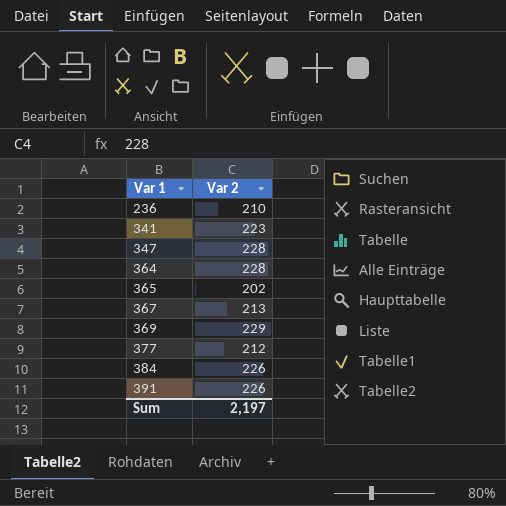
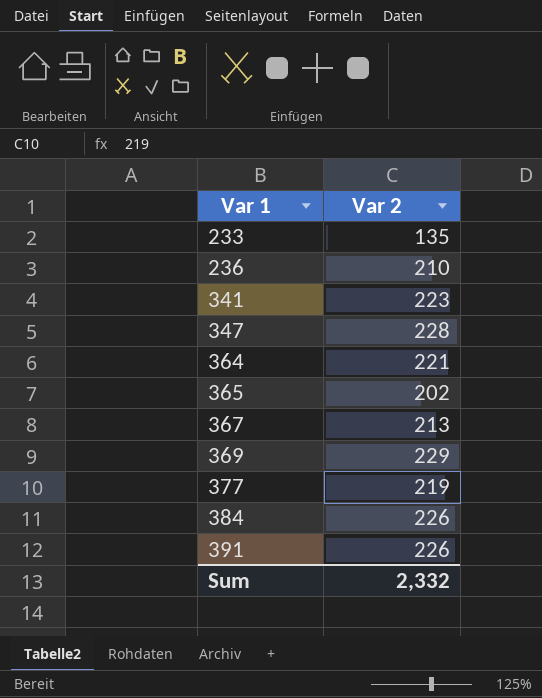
row 233: none -> 135
364 | Var 2: 228 -> 221
377 | Var 2: 212 -> 219
Sum | Var 2: 2,197 -> 2,332

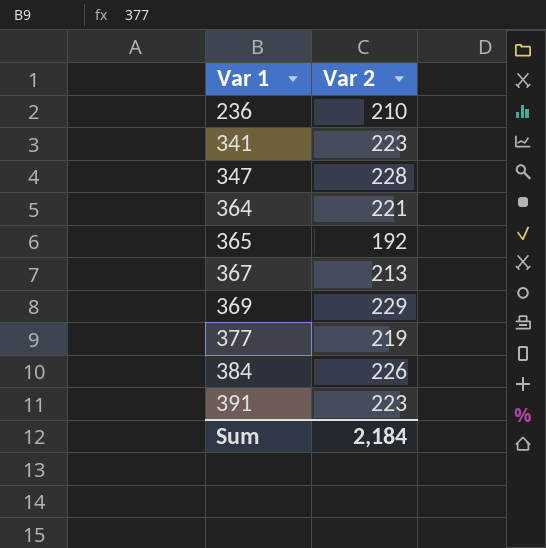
row 233: 135 -> none
365 | Var 2: 202 -> 192
391 | Var 2: 226 -> 223
Sum | Var 2: 2,332 -> 2,184

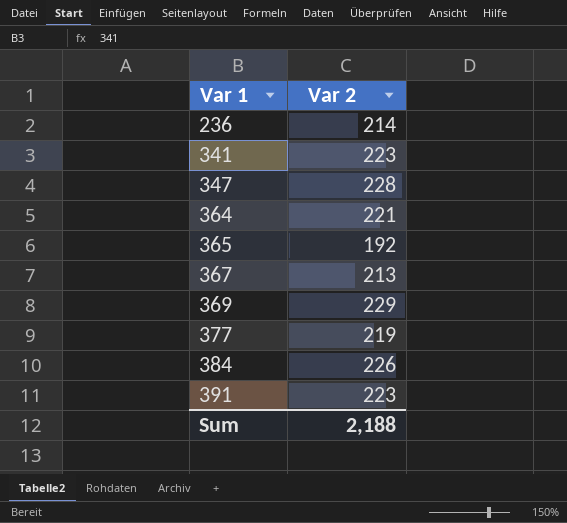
236 | Var 2: 210 -> 214
Sum | Var 2: 2,184 -> 2,188

